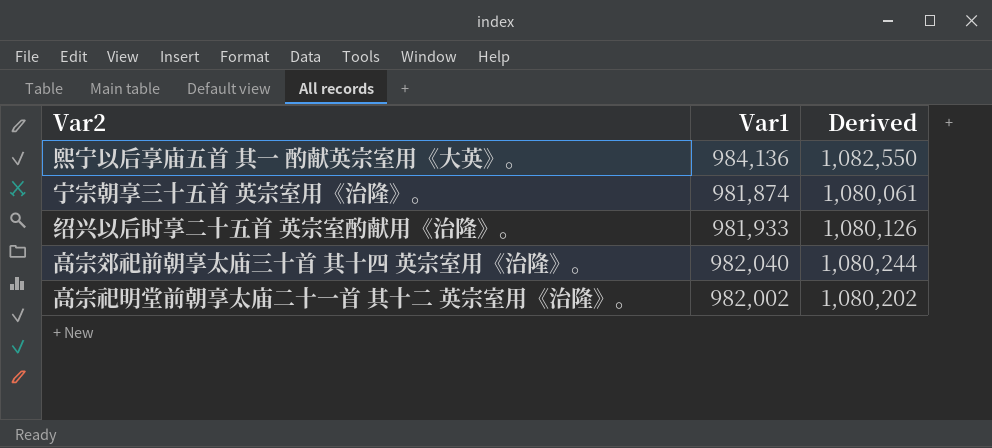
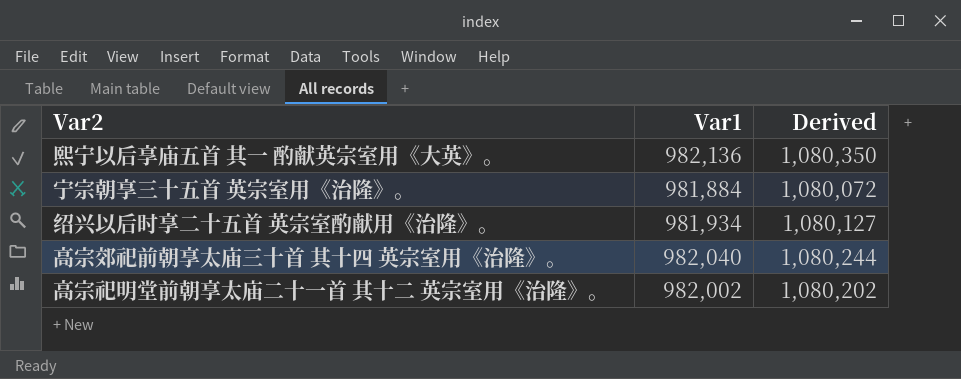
熙宁以后享庙五首 其一 酌献英宗室用《大英》。 | Var1: 984,136 -> 982,136
熙宁以后享庙五首 其一 酌献英宗室用《大英》。 | Derived: 1,082,550 -> 1,080,350
宁宗朝享三十五首 英宗室用《治隆》。 | Var1: 981,874 -> 981,884
宁宗朝享三十五首 英宗室用《治隆》。 | Derived: 1,080,061 -> 1,080,072
绍兴以后时享二十五首 英宗室酌献用《治隆》。 | Var1: 981,933 -> 981,934
绍兴以后时享二十五首 英宗室酌献用《治隆》。 | Derived: 1,080,126 -> 1,080,127

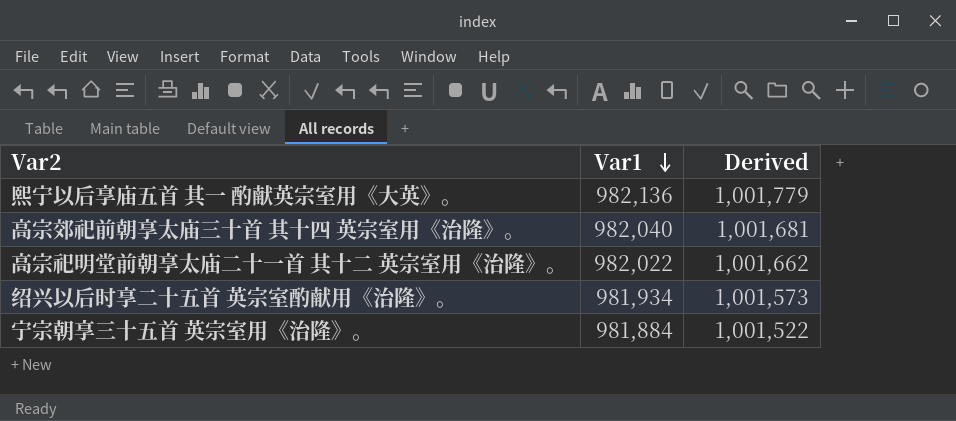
row order: none -> Var1 descending
column Derived | formula: [Var1] * 1.1 -> [Var1] * 1.02
高宗祀明堂前朝享太庙二十一首 其十二 英宗室用《治隆》。 | Var1: 982,002 -> 982,022

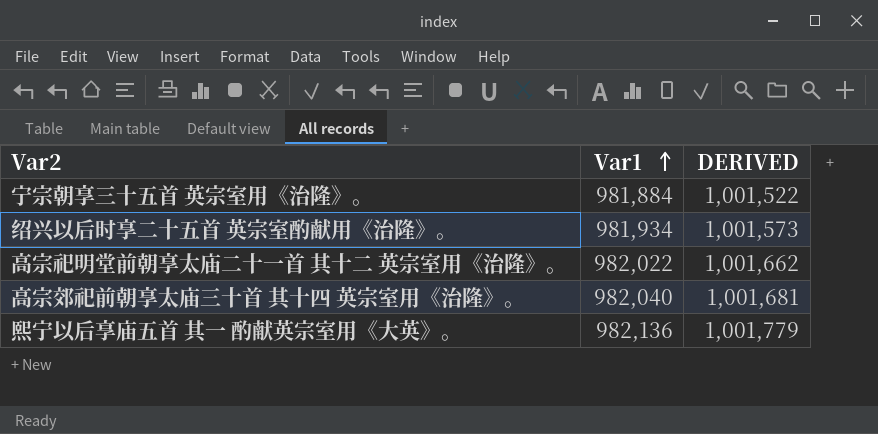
row order: Var1 descending -> Var1 ascending
column name: Derived -> DERIVED

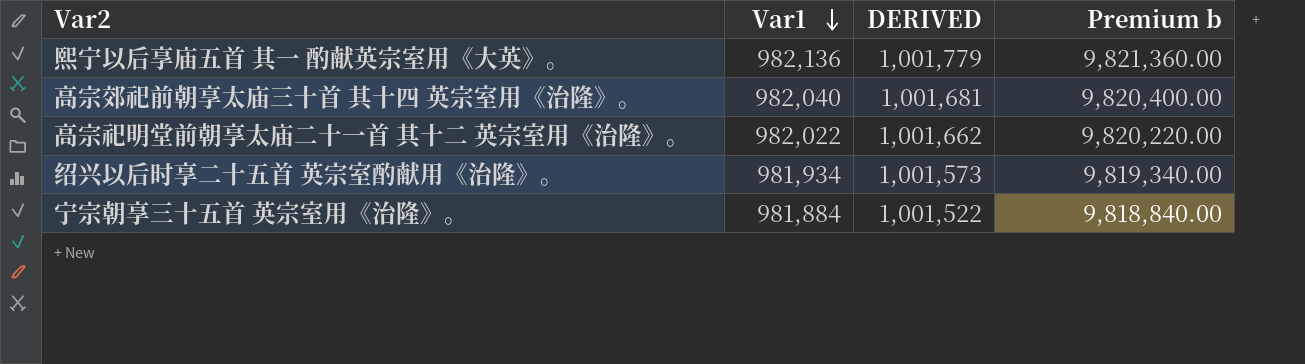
row order: Var1 ascending -> Var1 descending
column Premium b | formula: none -> [Var1] * 10

